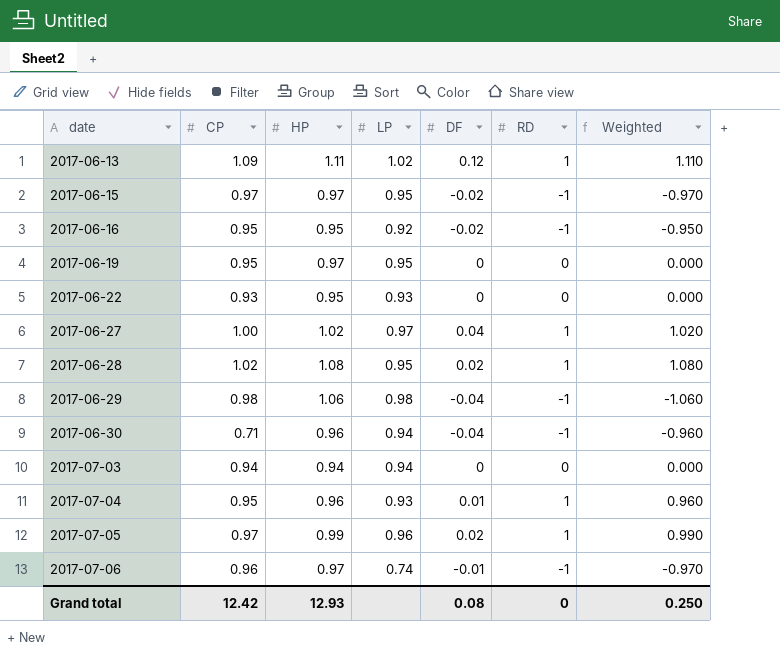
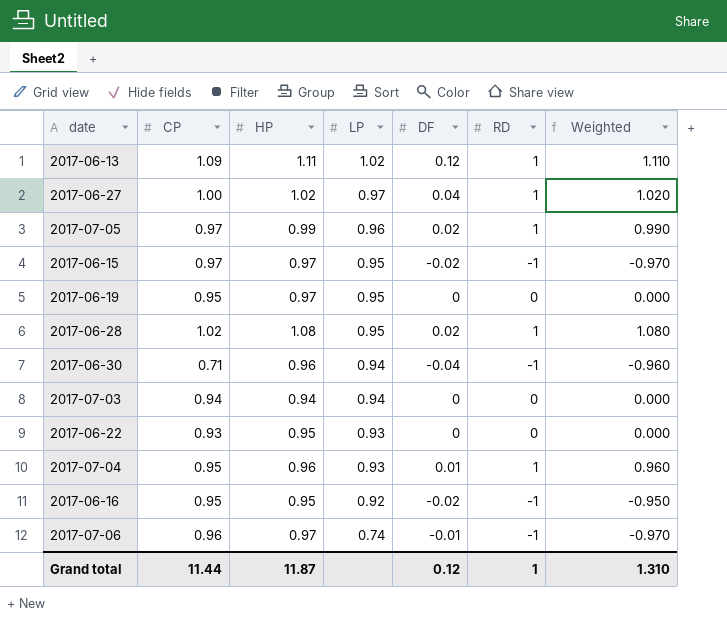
row order: date ascending -> LP descending
row 2017-06-29: 0.98 | 1.06 | 0.98 | -0.04 | -1 | -1.060 -> none
Grand total | CP: 12.42 -> 11.44
Grand total | HP: 12.93 -> 11.87
Grand total | DF: 0.08 -> 0.12
Grand total | RD: 0 -> 1
Grand total | Weighted: 0.250 -> 1.310

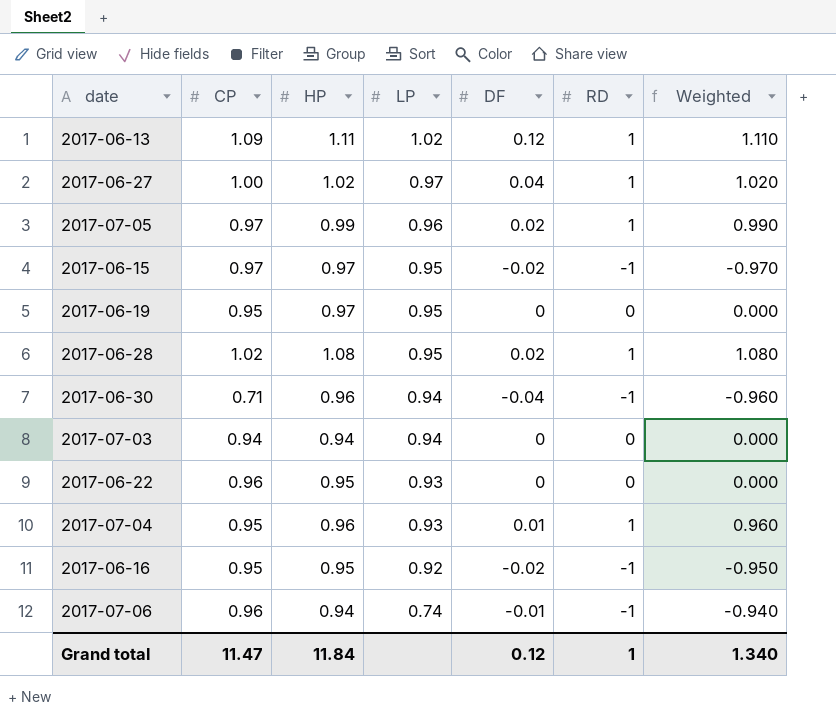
2017-06-22 | CP: 0.93 -> 0.96
2017-07-06 | HP: 0.97 -> 0.94
2017-07-06 | Weighted: -0.970 -> -0.940
Grand total | CP: 11.44 -> 11.47
Grand total | HP: 11.87 -> 11.84
Grand total | Weighted: 1.310 -> 1.340

